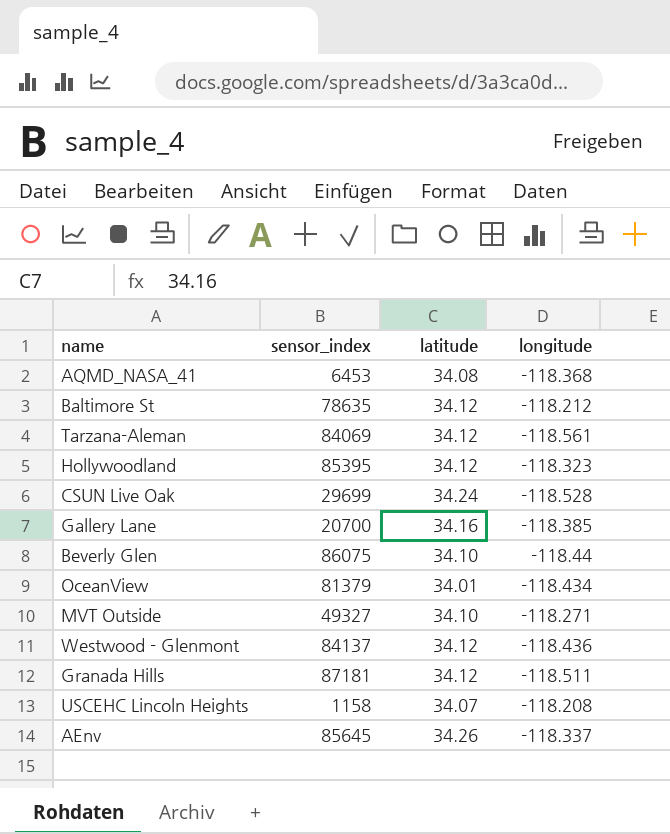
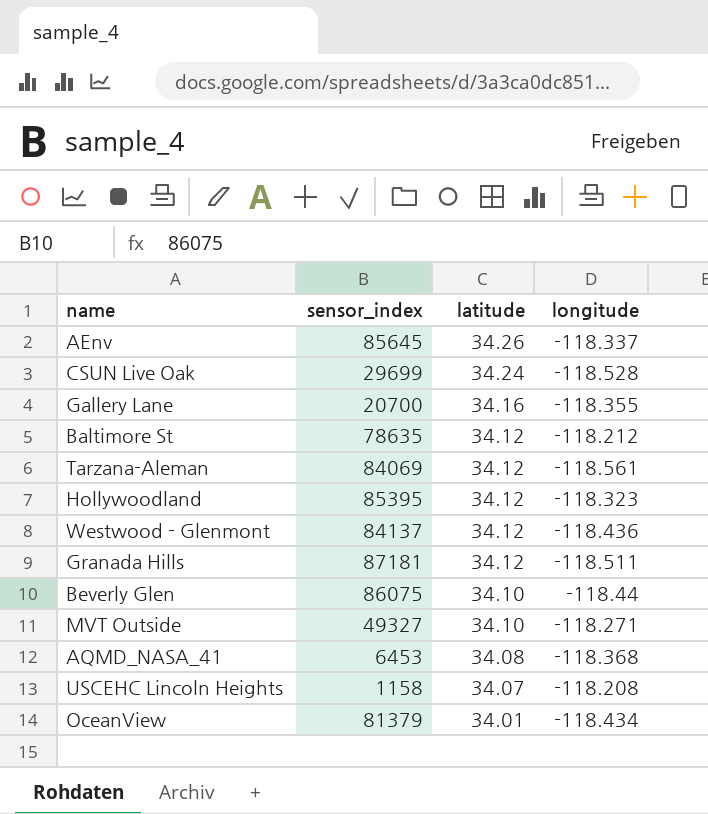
row order: none -> latitude descending
Gallery Lane | longitude: -118.385 -> -118.355

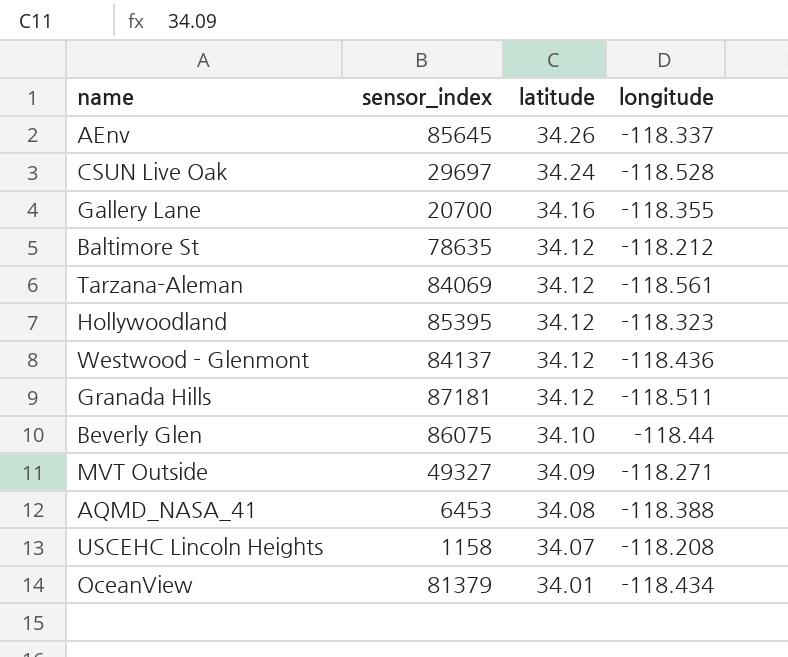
CSUN Live Oak | sensor_index: 29699 -> 29697
MVT Outside | latitude: 34.10 -> 34.09
AQMD_NASA_41 | longitude: -118.368 -> -118.388

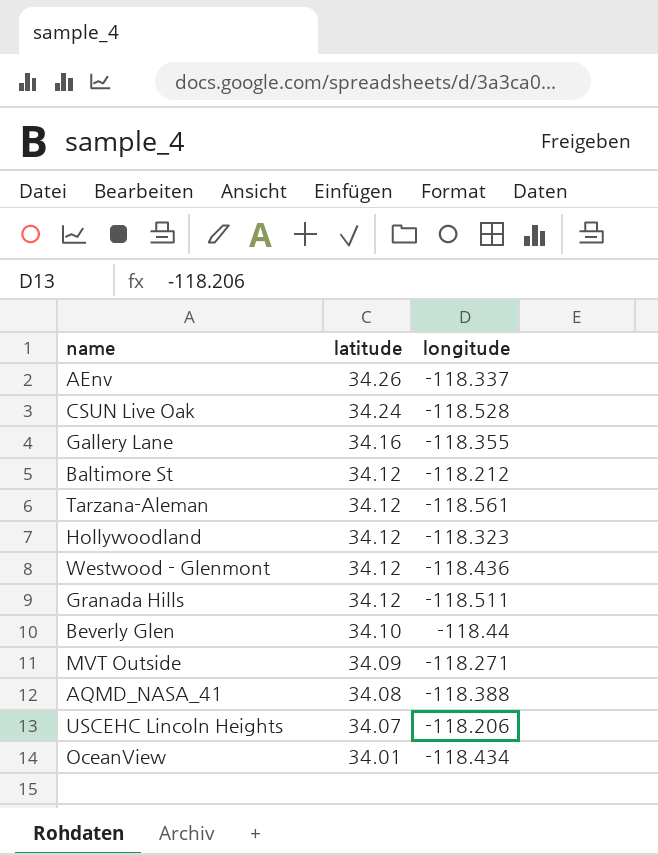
column sensor_index | position: 2 -> none
USCEHC Lincoln Heights | longitude: -118.208 -> -118.206

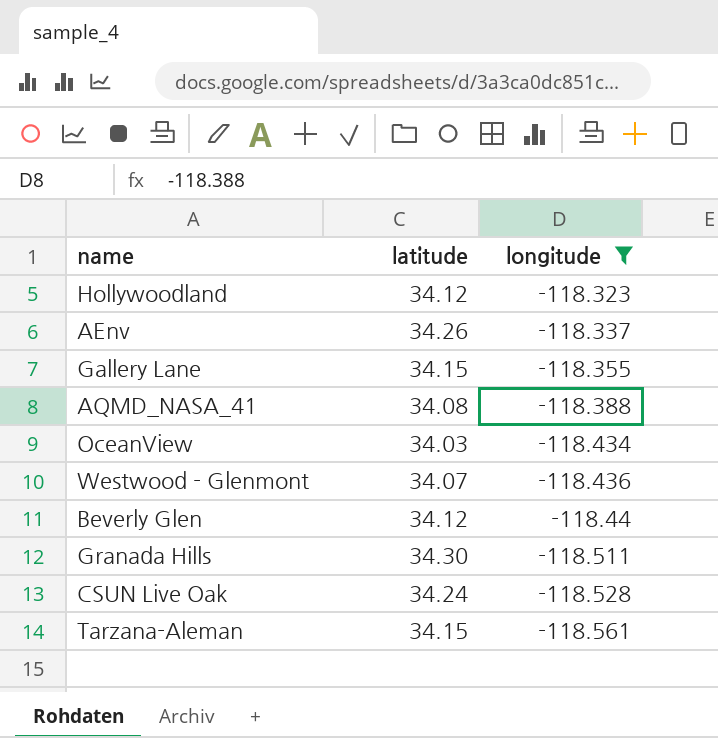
filter: none -> longitude <= -118.323
row order: latitude descending -> longitude descending
Gallery Lane | latitude: 34.16 -> 34.15
OceanView | latitude: 34.01 -> 34.03
Westwood - Glenmont | latitude: 34.12 -> 34.07
Beverly Glen | latitude: 34.10 -> 34.12
Granada Hills | latitude: 34.12 -> 34.30
Tarzana-Aleman | latitude: 34.12 -> 34.15

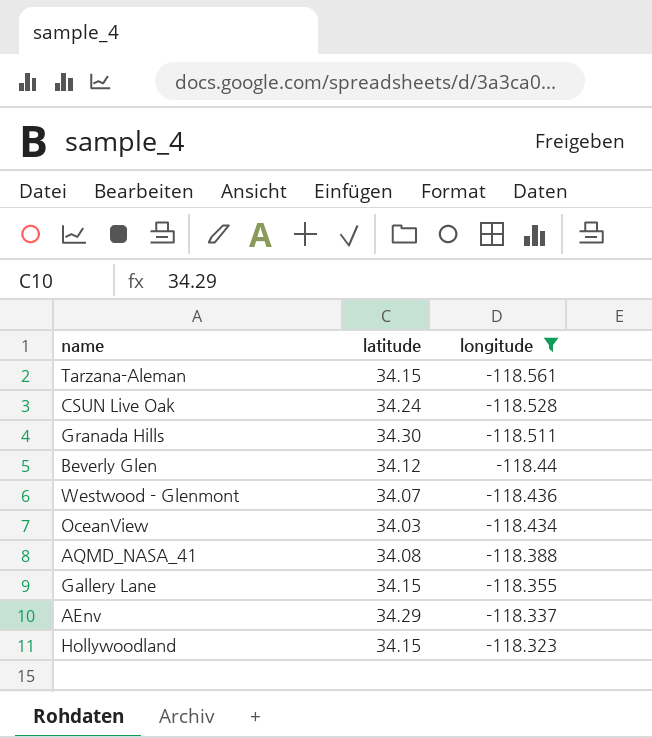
row order: longitude descending -> longitude ascending
AEnv | latitude: 34.26 -> 34.29
Hollywoodland | latitude: 34.12 -> 34.15

